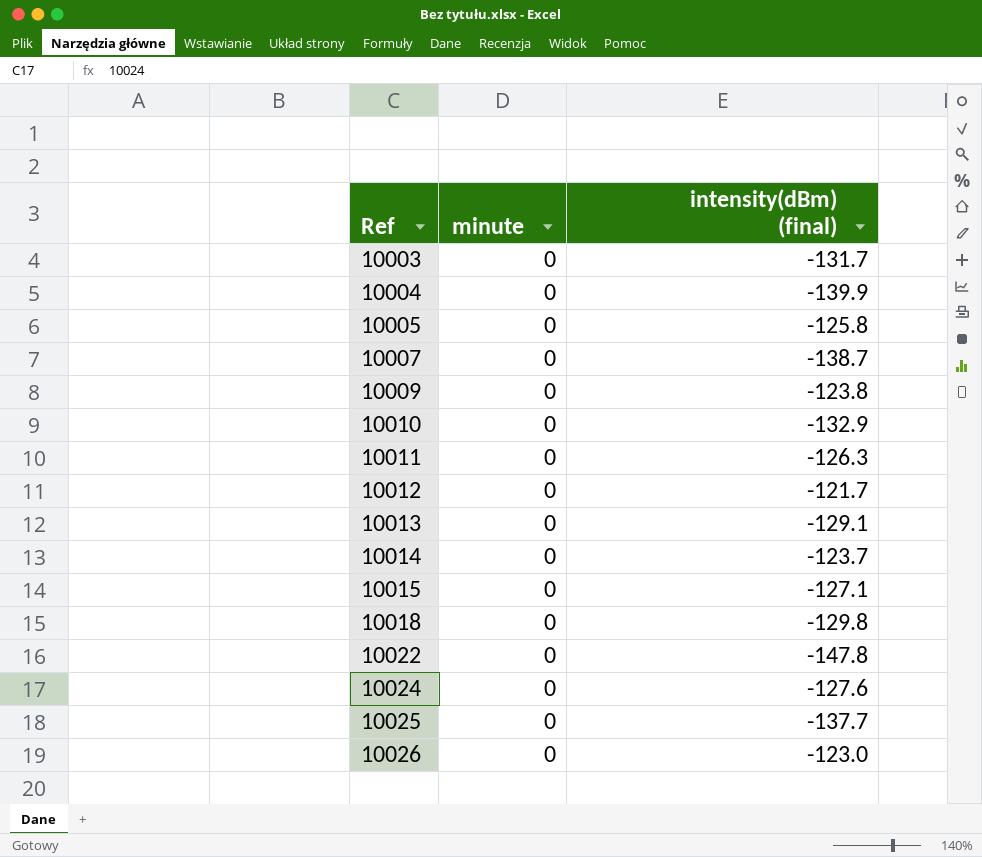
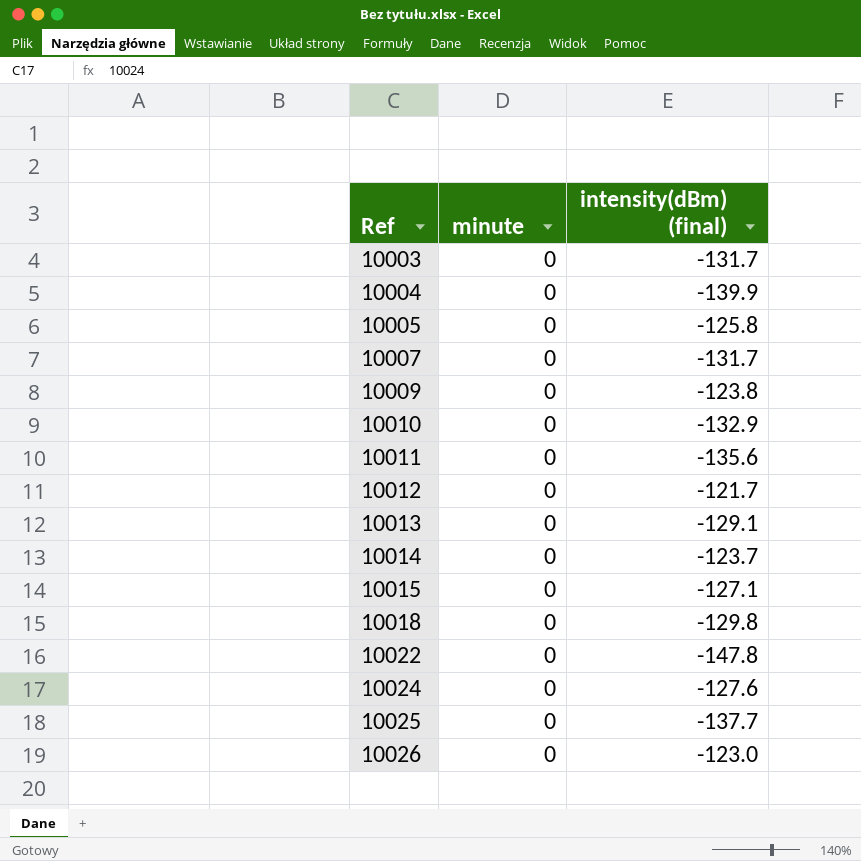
10007 | intensity(dBm) (final): -138.7 -> -131.7
10011 | intensity(dBm) (final): -126.3 -> -135.6

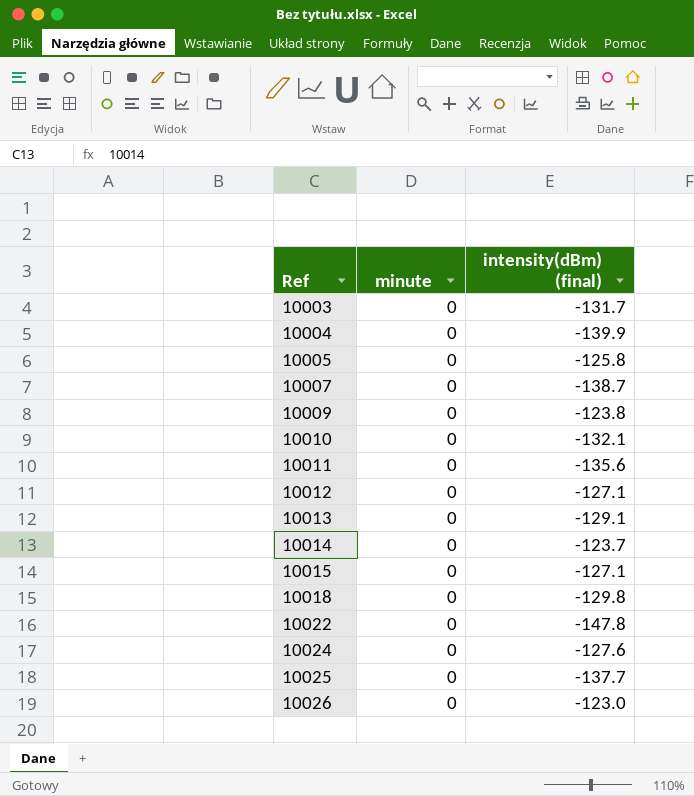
10007 | intensity(dBm) (final): -131.7 -> -138.7
10010 | intensity(dBm) (final): -132.9 -> -132.1
10012 | intensity(dBm) (final): -121.7 -> -127.1

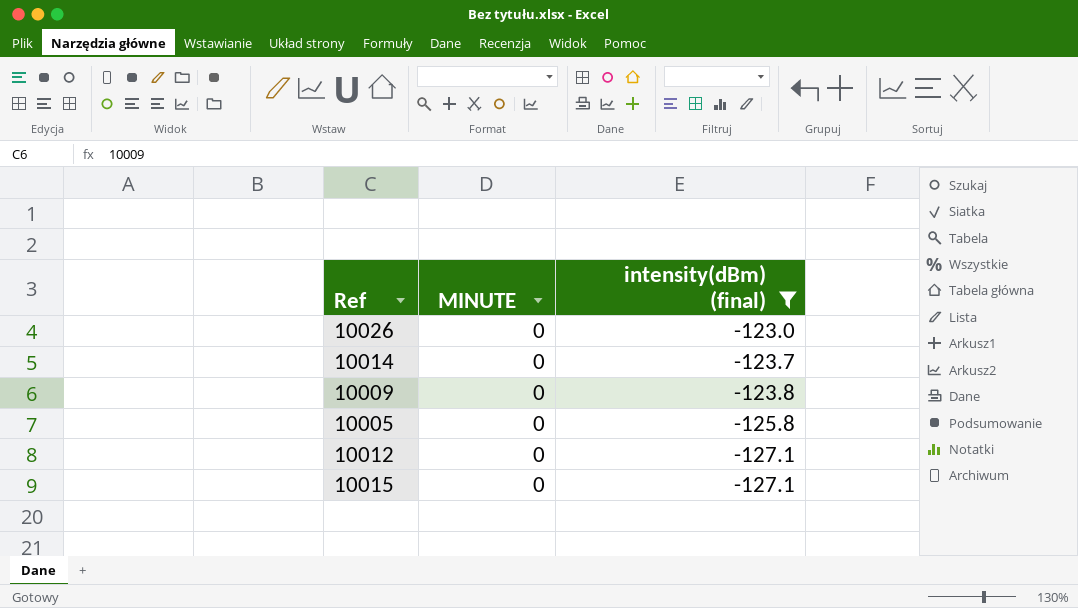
filter: none -> intensity(dBm) (final) >= -127.1
row order: Ref ascending -> intensity(dBm) (final) descending
column name: minute -> MINUTE

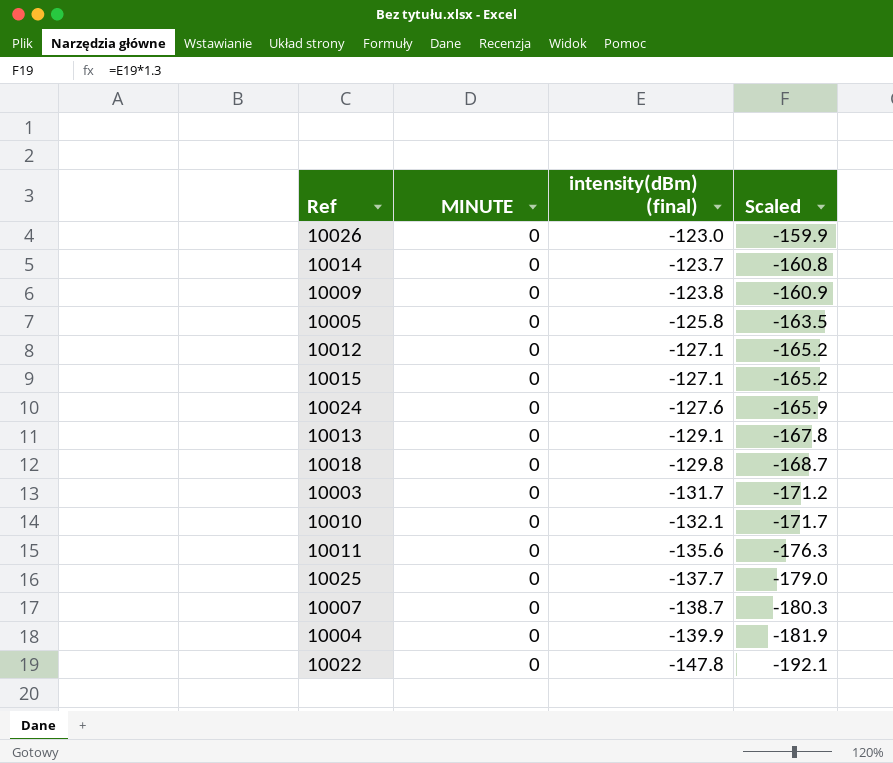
filter: intensity(dBm) (final) >= -127.1 -> none
column Scaled | formula: none -> [intensity(dBm) (final)] * 1.3

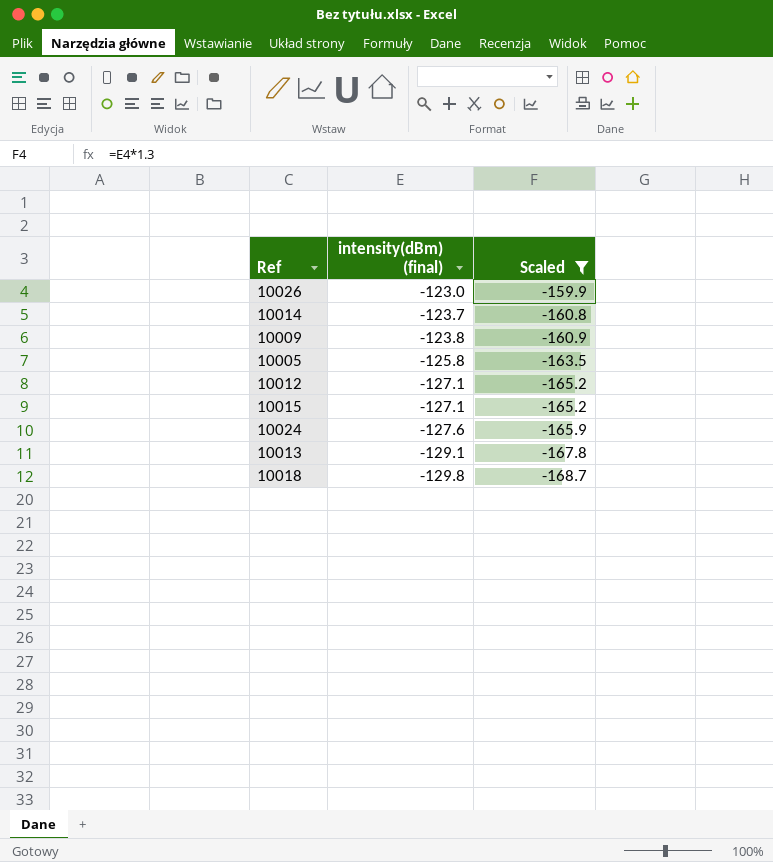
filter: none -> Scaled >= -168.7
column MINUTE | position: 2 -> none

